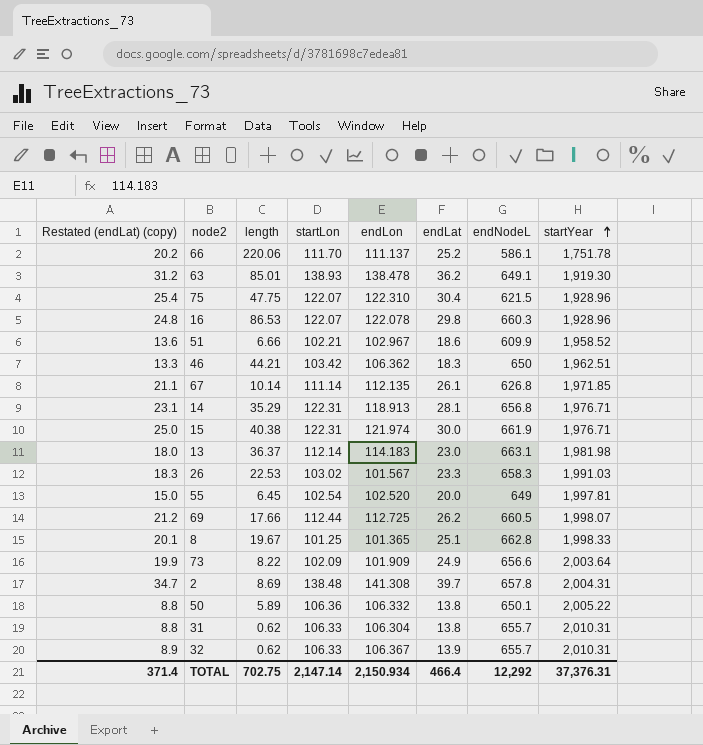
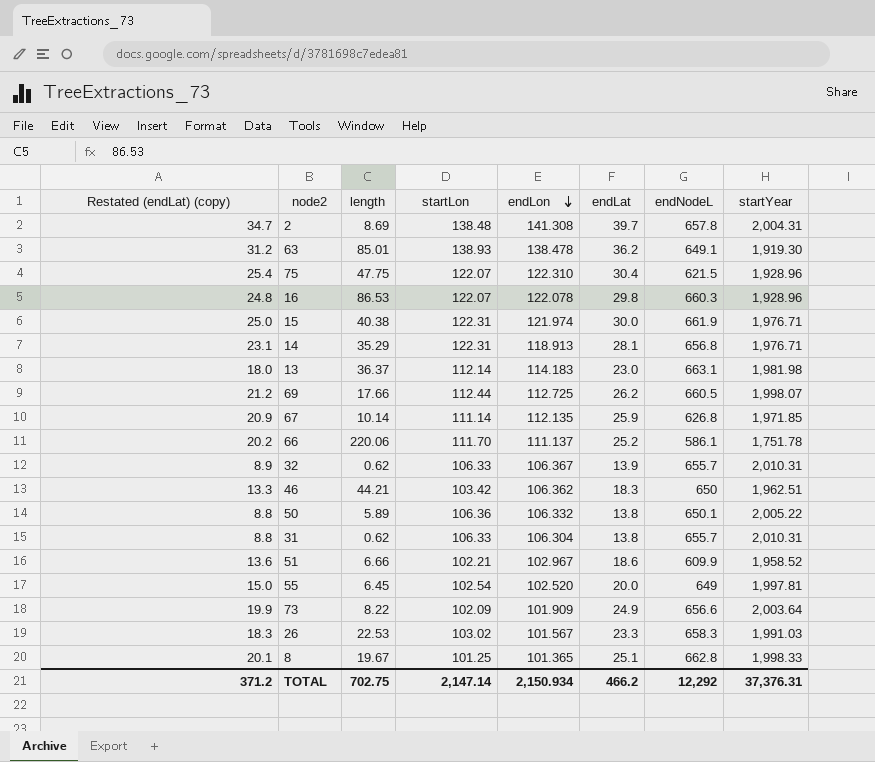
row order: startYear ascending -> endLon descending
67 | Restated (endLat) (copy): 21.1 -> 20.9
67 | endLat: 26.1 -> 25.9
TOTAL | Restated (endLat) (copy): 371.4 -> 371.2
TOTAL | endLat: 466.4 -> 466.2

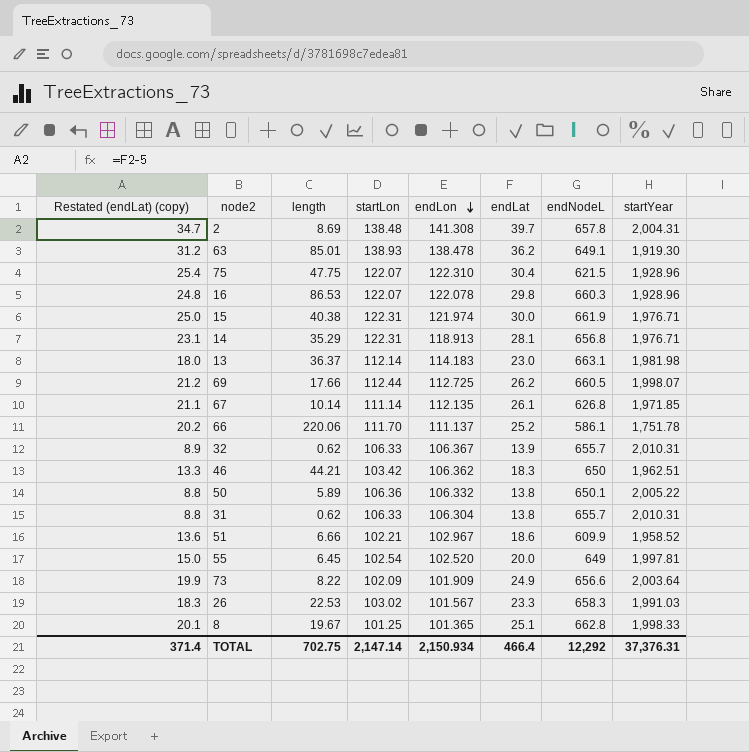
67 | Restated (endLat) (copy): 20.9 -> 21.1
67 | endLat: 25.9 -> 26.1
TOTAL | Restated (endLat) (copy): 371.2 -> 371.4
TOTAL | endLat: 466.2 -> 466.4

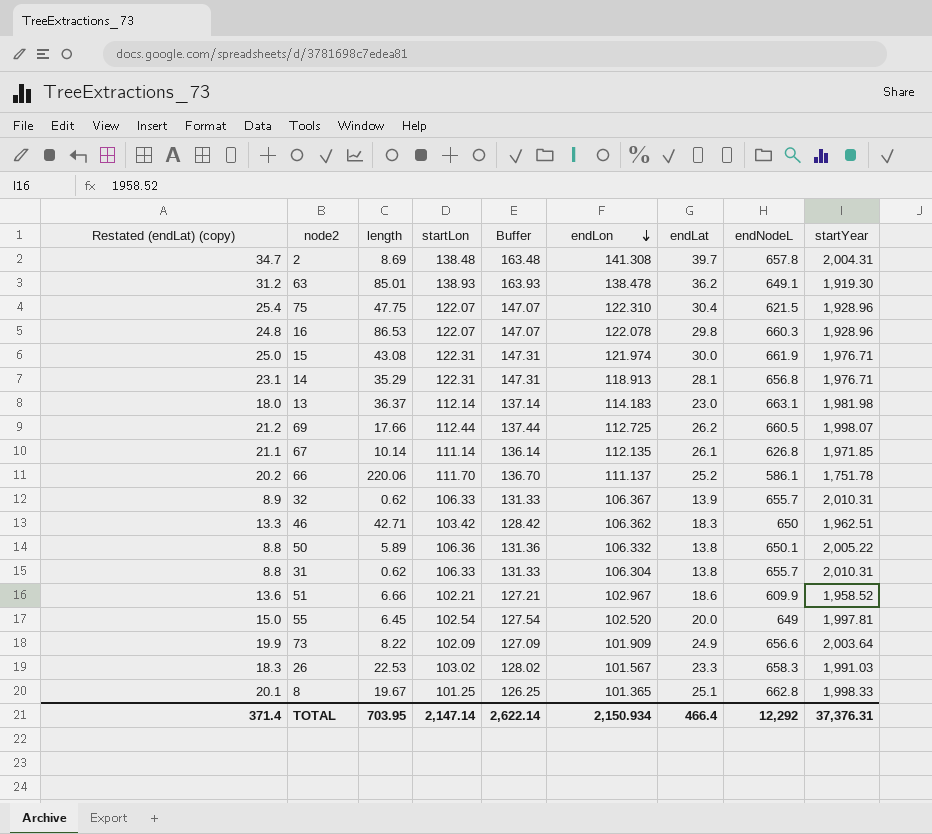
column Buffer | formula: none -> [startLon] + 25
15 | length: 40.38 -> 43.08
46 | length: 44.21 -> 42.71
TOTAL | length: 702.75 -> 703.95

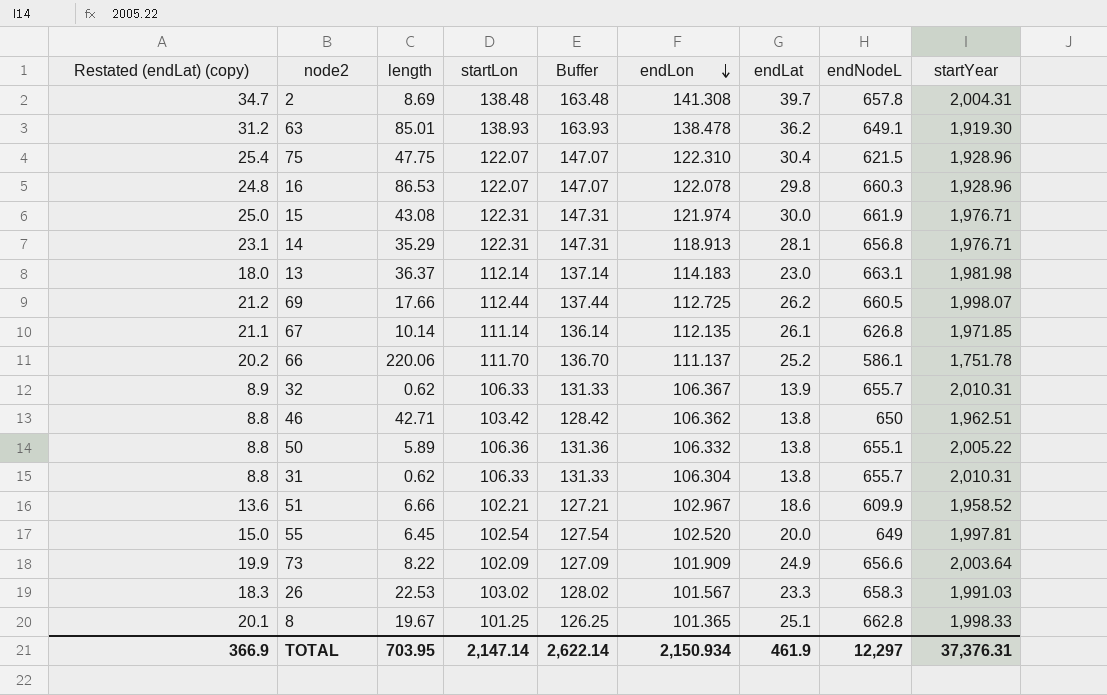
46 | Restated (endLat) (copy): 13.3 -> 8.8
46 | endLat: 18.3 -> 13.8
50 | endNodeL: 650.1 -> 655.1
TOTAL | Restated (endLat) (copy): 371.4 -> 366.9
TOTAL | endLat: 466.4 -> 461.9
TOTAL | endNodeL: 12,292 -> 12,297

